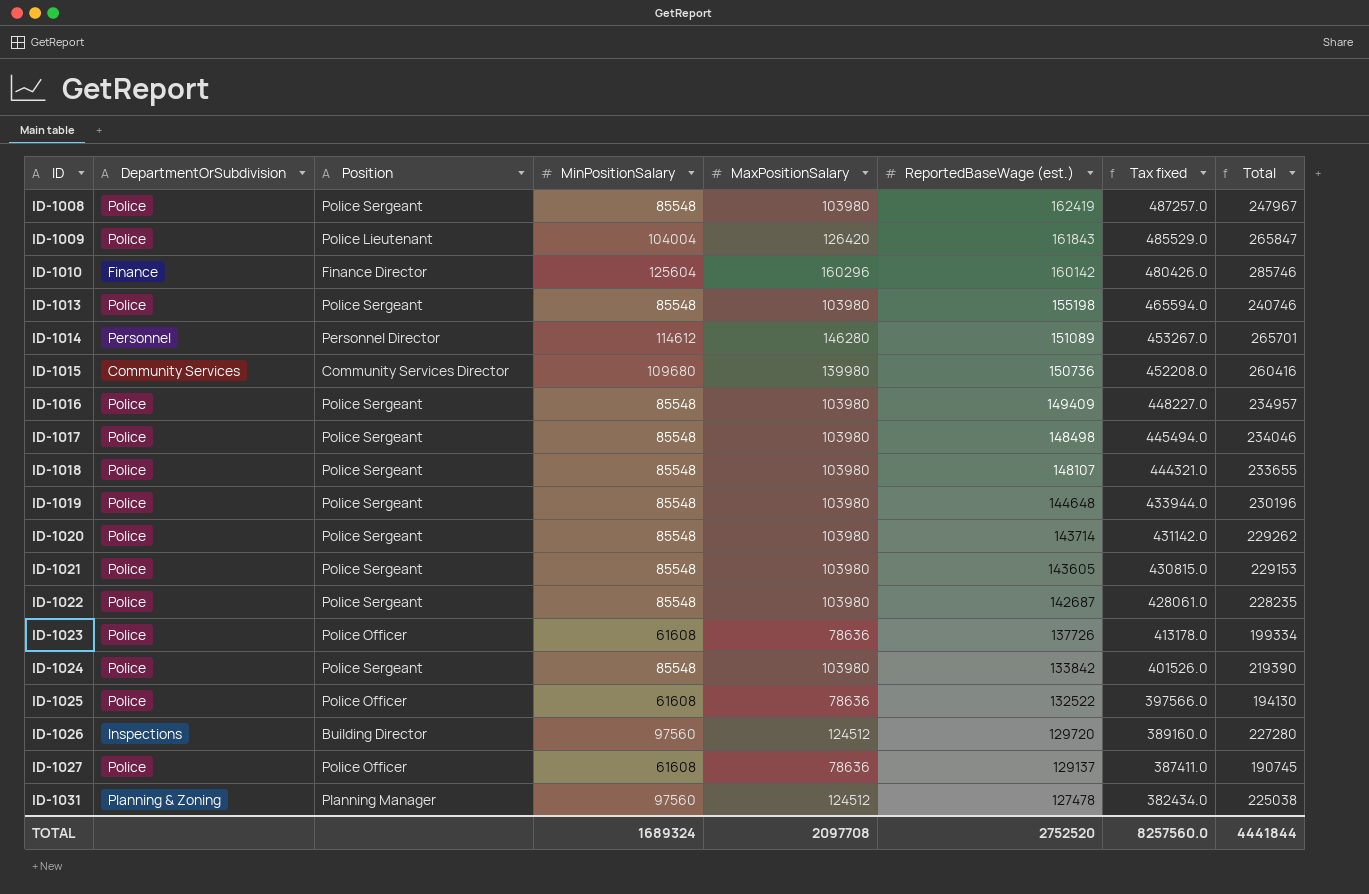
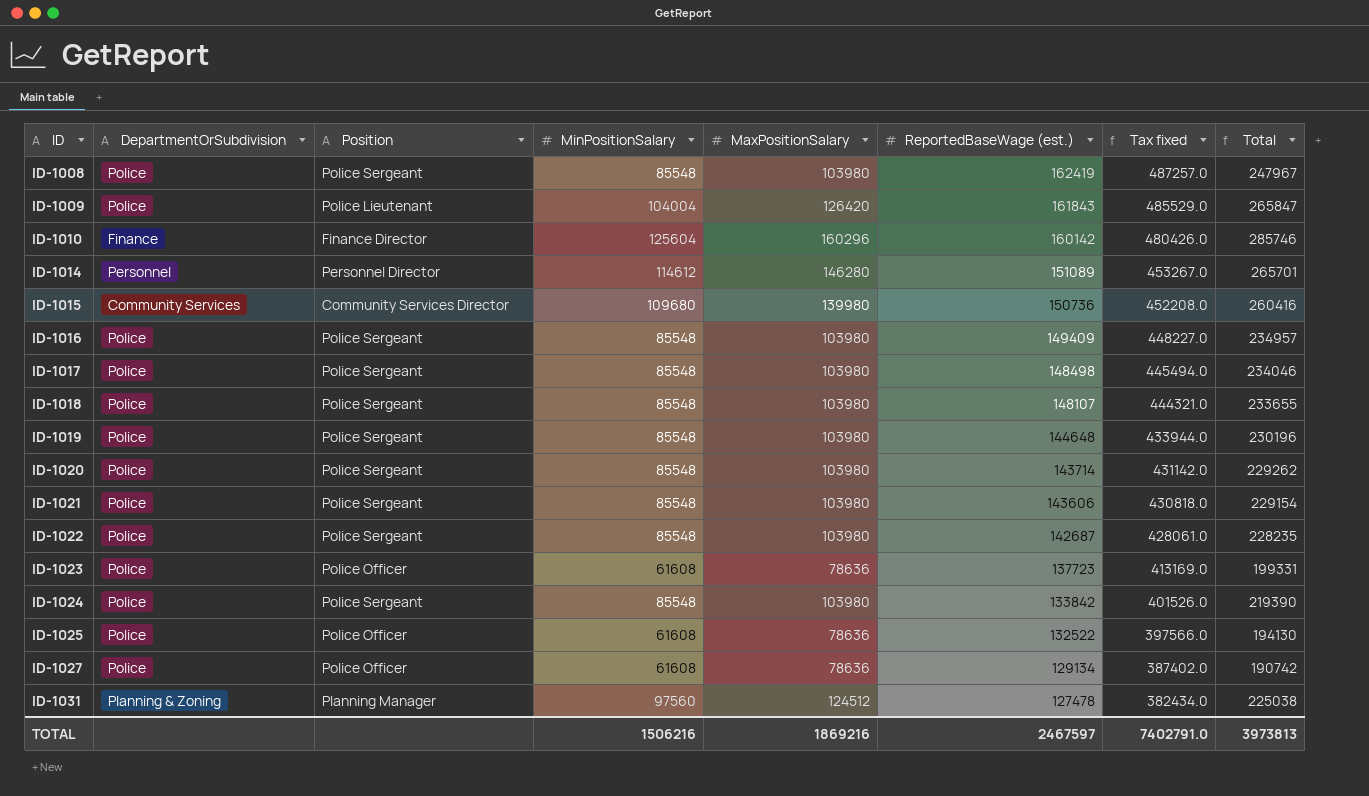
row ID-1013: Police | Police Sergeant | 85548 | 103980 | 155198 | 465594.0 | 240746 -> none
row ID-1026: Inspections | Building Director | 97560 | 124512 | 129720 | 389160.0 | 227280 -> none
ID-1021 | ReportedBaseWage (est.): 143605 -> 143606
ID-1021 | Tax fixed: 430815.0 -> 430818.0
ID-1021 | Total: 229153 -> 229154
ID-1023 | ReportedBaseWage (est.): 137726 -> 137723
ID-1023 | Tax fixed: 413178.0 -> 413169.0
ID-1023 | Total: 199334 -> 199331
ID-1027 | ReportedBaseWage (est.): 129137 -> 129134
ID-1027 | Tax fixed: 387411.0 -> 387402.0
ID-1027 | Total: 190745 -> 190742
TOTAL | MinPositionSalary: 1689324 -> 1506216
TOTAL | MaxPositionSalary: 2097708 -> 1869216
TOTAL | ReportedBaseWage (est.): 2752520 -> 2467597
TOTAL | Tax fixed: 8257560.0 -> 7402791.0
TOTAL | Total: 4441844 -> 3973813

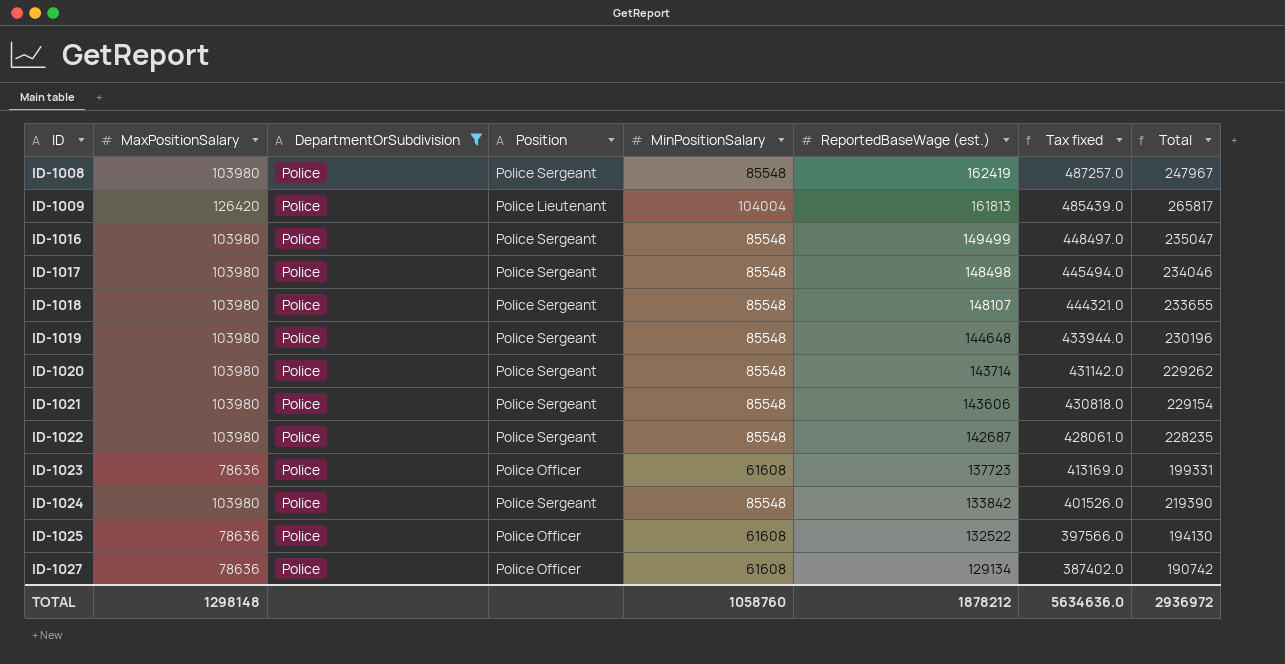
filter: none -> DepartmentOrSubdivision = Police
column MaxPositionSalary | position: 5 -> 2
ID-1009 | ReportedBaseWage (est.): 161843 -> 161813
ID-1009 | Tax fixed: 485529.0 -> 485439.0
ID-1009 | Total: 265847 -> 265817
ID-1016 | ReportedBaseWage (est.): 149409 -> 149499
ID-1016 | Tax fixed: 448227.0 -> 448497.0
ID-1016 | Total: 234957 -> 235047
TOTAL | MaxPositionSalary: 1869216 -> 1298148
TOTAL | MinPositionSalary: 1506216 -> 1058760
TOTAL | ReportedBaseWage (est.): 2467597 -> 1878212
TOTAL | Tax fixed: 7402791.0 -> 5634636.0
TOTAL | Total: 3973813 -> 2936972

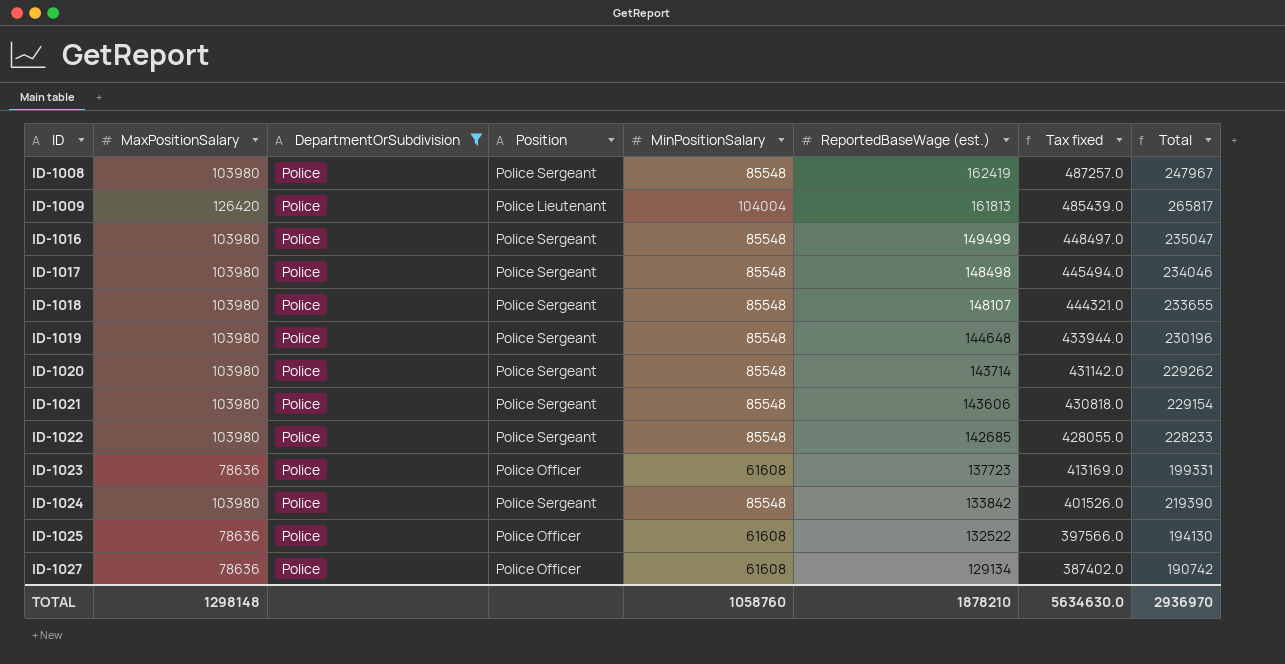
ID-1022 | ReportedBaseWage (est.): 142687 -> 142685
ID-1022 | Tax fixed: 428061.0 -> 428055.0
ID-1022 | Total: 228235 -> 228233
TOTAL | ReportedBaseWage (est.): 1878212 -> 1878210
TOTAL | Tax fixed: 5634636.0 -> 5634630.0
TOTAL | Total: 2936972 -> 2936970

